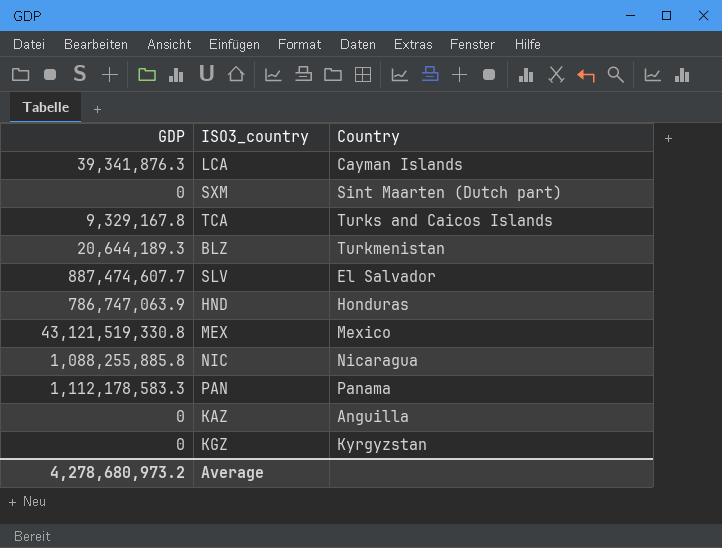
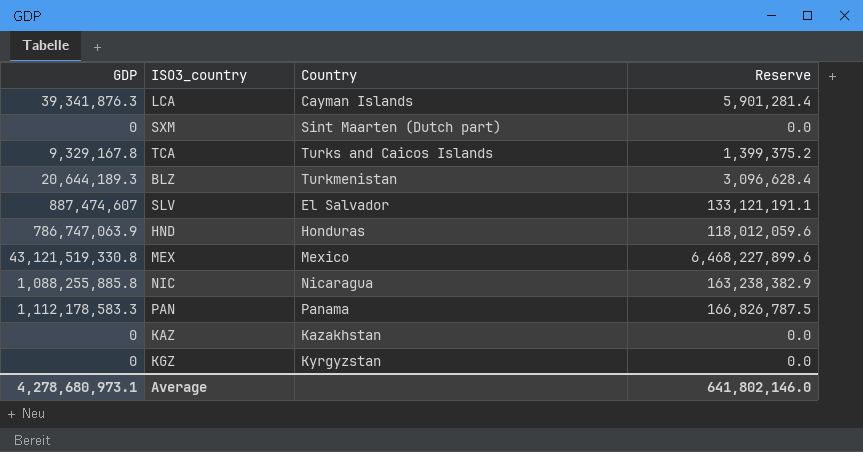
column Reserve | formula: none -> [GDP] * 0.15
SLV | GDP: 887,474,607.7 -> 887,474,607
KAZ | Country: Anguilla -> Kazakhstan
Average | GDP: 4,278,680,973.2 -> 4,278,680,973.1

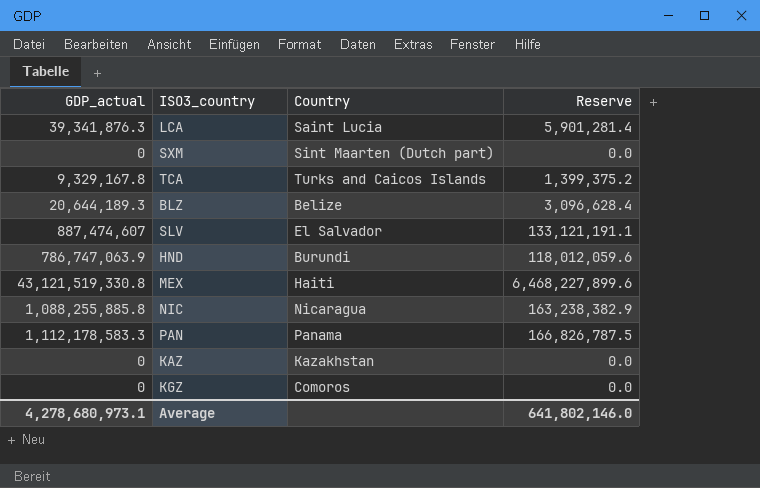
column name: GDP -> GDP_actual
LCA | Country: Cayman Islands -> Saint Lucia
BLZ | Country: Turkmenistan -> Belize
HND | Country: Honduras -> Burundi
MEX | Country: Mexico -> Haiti
KGZ | Country: Kyrgyzstan -> Comoros

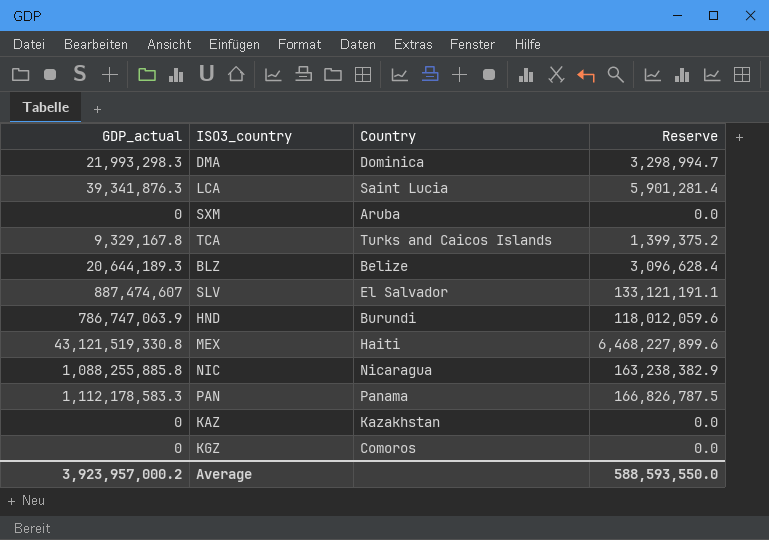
row DMA: none -> 21,993,298.3 | Dominica | 3,298,994.7
SXM | Country: Sint Maarten (Dutch part) -> Aruba
Average | GDP_actual: 4,278,680,973.1 -> 3,923,957,000.2
Average | Reserve: 641,802,146.0 -> 588,593,550.0

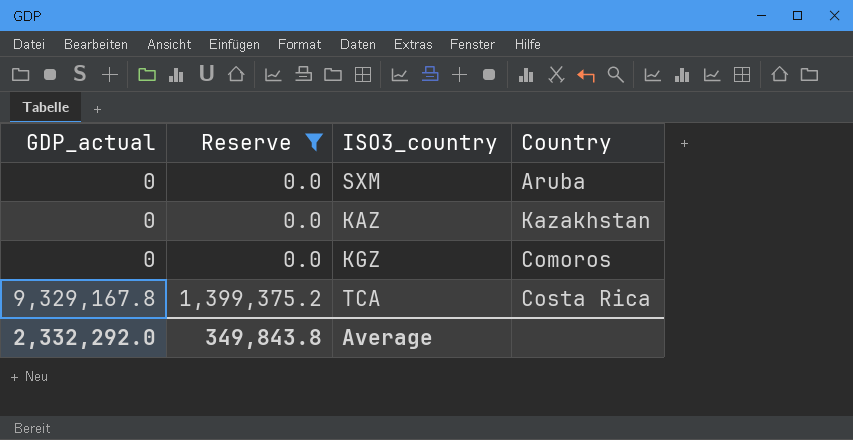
filter: none -> Reserve <= 1,399,375.2
row order: none -> GDP_actual ascending
column Reserve | position: 4 -> 2
TCA | Country: Turks and Caicos Islands -> Costa Rica
Average | GDP_actual: 3,923,957,000.2 -> 2,332,292.0
Average | Reserve: 588,593,550.0 -> 349,843.8

